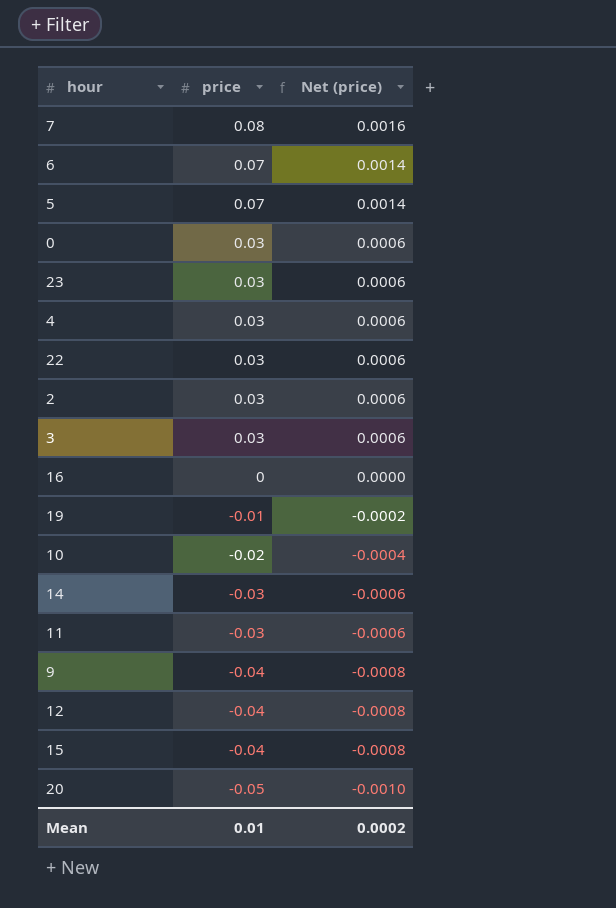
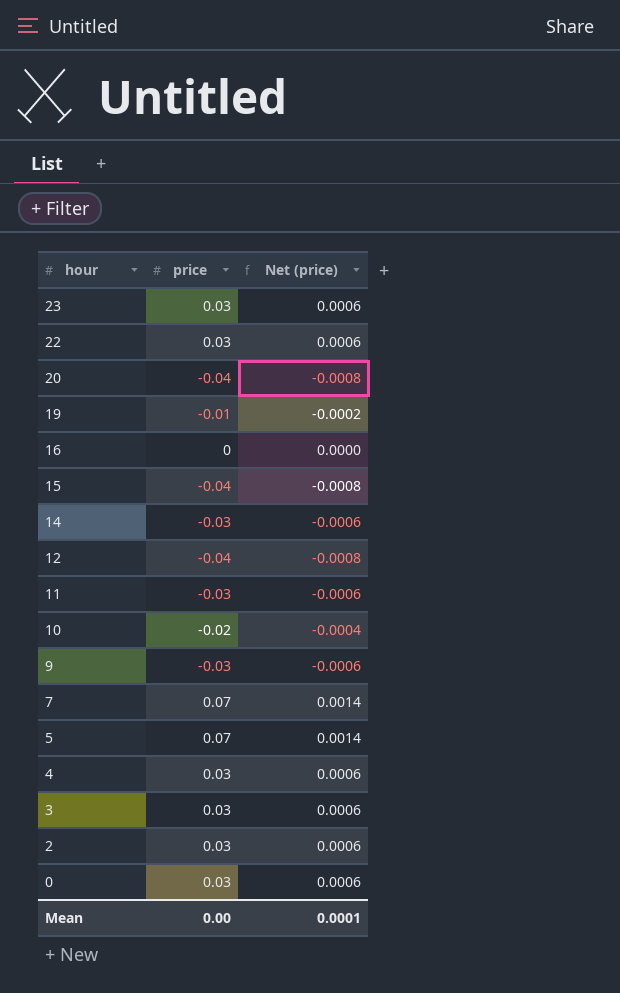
row order: price descending -> hour descending
row 6: 0.07 | 0.0014 -> none
20 | price: -0.05 -> -0.04
20 | Net (price): -0.0010 -> -0.0008
9 | price: -0.04 -> -0.03
9 | Net (price): -0.0008 -> -0.0006
7 | price: 0.08 -> 0.07
7 | Net (price): 0.0016 -> 0.0014
Mean | price: 0.01 -> 0.00
Mean | Net (price): 0.0002 -> 0.0001

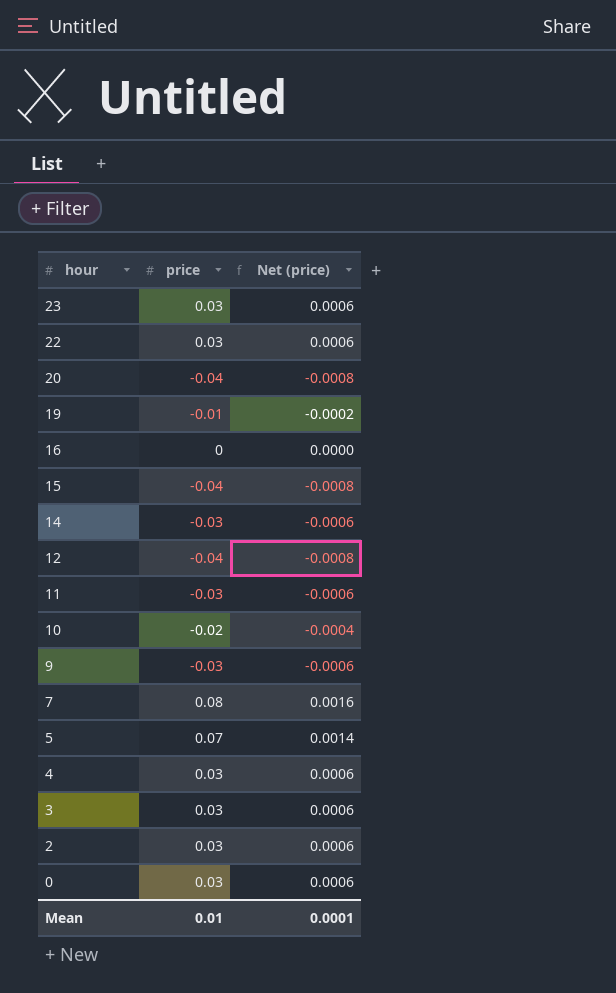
7 | price: 0.07 -> 0.08
7 | Net (price): 0.0014 -> 0.0016
Mean | price: 0.00 -> 0.01

